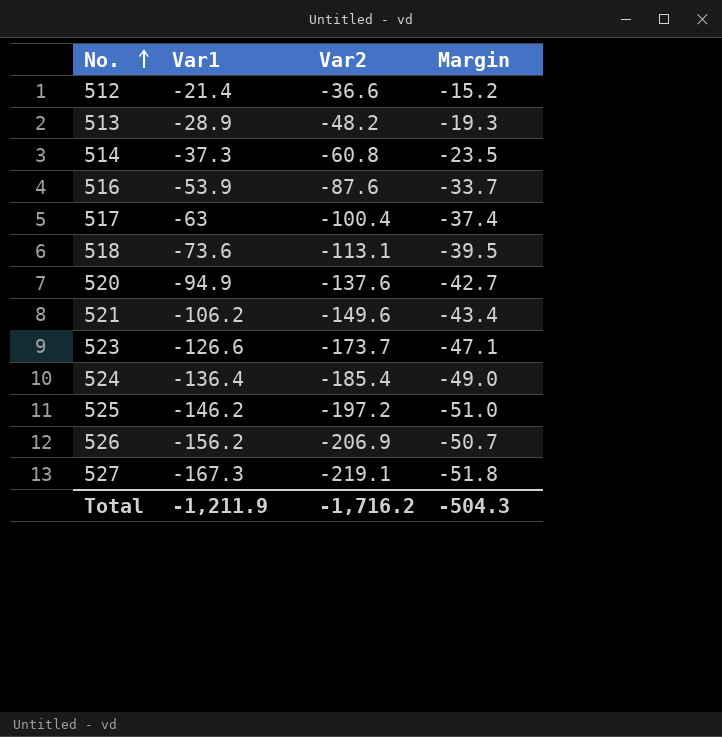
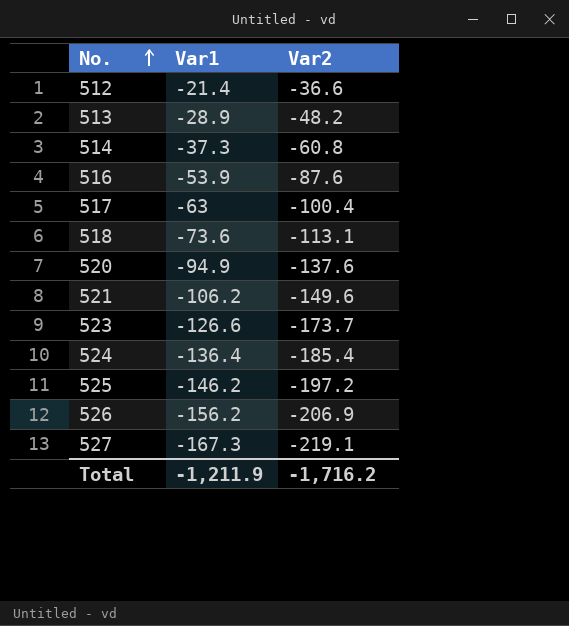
column Margin | formula: [Var2] - [Var1] -> none

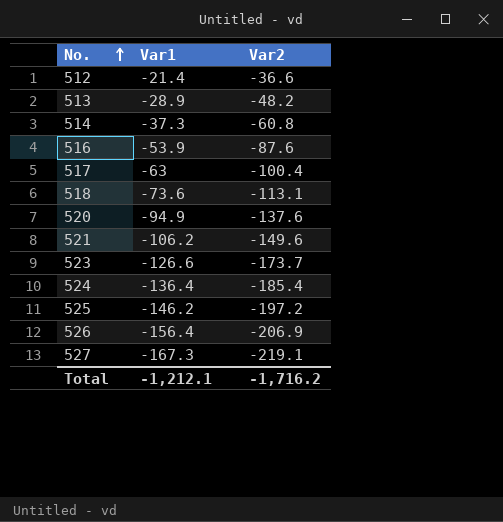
526 | Var1: -156.2 -> -156.4
Total | Var1: -1,211.9 -> -1,212.1

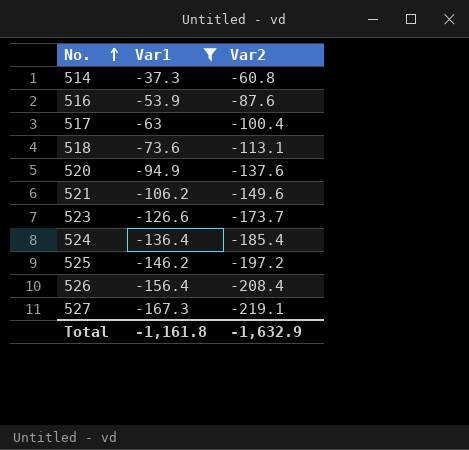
filter: none -> Var1 <= -37.3
526 | Var2: -206.9 -> -208.4
Total | Var1: -1,212.1 -> -1,161.8
Total | Var2: -1,716.2 -> -1,632.9

